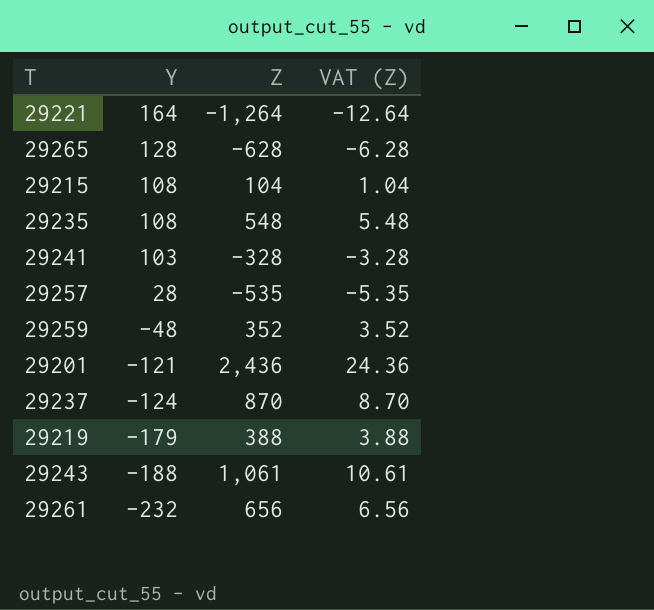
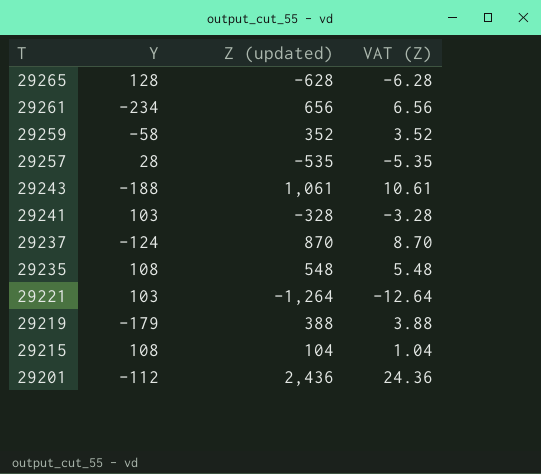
row order: Y descending -> T descending
column name: Z -> Z (updated)
29261 | Y: -232 -> -234
29259 | Y: -48 -> -58
29221 | Y: 164 -> 103
29201 | Y: -121 -> -112

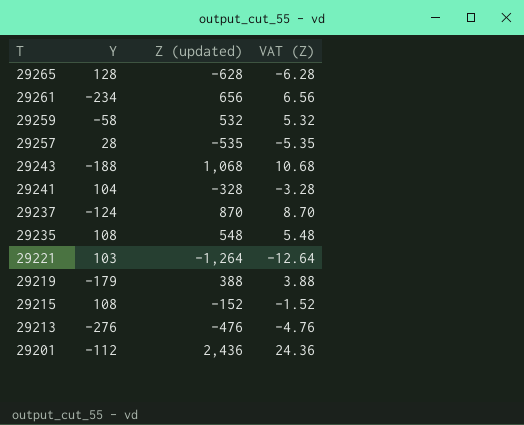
29259 | Z (updated): 352 -> 532
29259 | VAT (Z): 3.52 -> 5.32
29243 | Z (updated): 1,061 -> 1,068
29243 | VAT (Z): 10.61 -> 10.68
29241 | Y: 103 -> 104
29215 | Z (updated): 104 -> -152
29215 | VAT (Z): 1.04 -> -1.52
row 29213: none -> -276 | -476 | -4.76

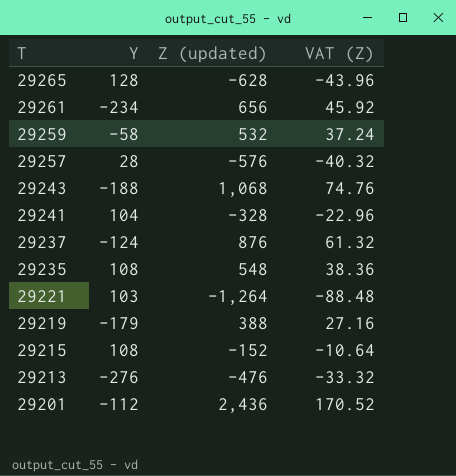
column VAT (Z) | formula: [Z (updated)] * 0.01 -> [Z (updated)] * 0.07
29257 | Z (updated): -535 -> -576
29237 | Z (updated): 870 -> 876

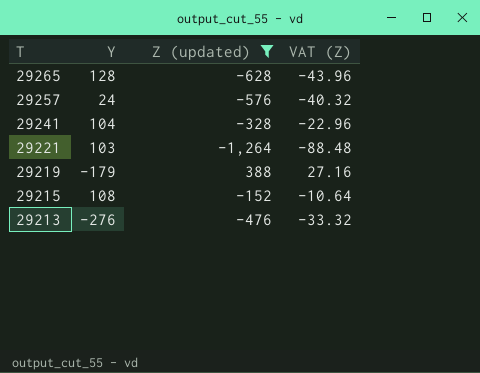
filter: none -> Z (updated) <= 388
29257 | Y: 28 -> 24

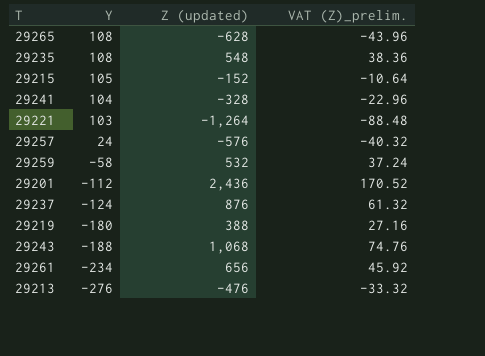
filter: Z (updated) <= 388 -> none
row order: T descending -> Y descending
column name: VAT (Z) -> VAT (Z)_prelim.
29265 | Y: 128 -> 108
29215 | Y: 108 -> 105
29219 | Y: -179 -> -180

